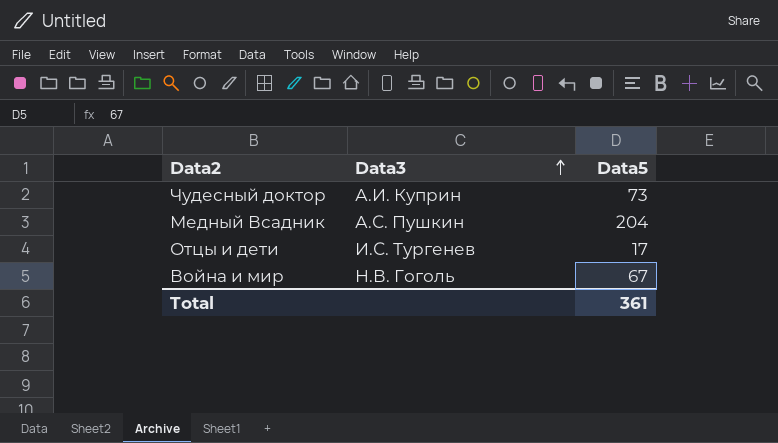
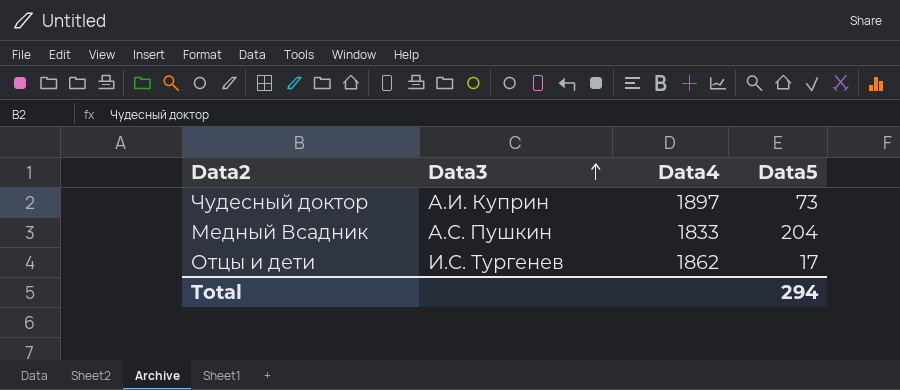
column Data4 | position: none -> 3
row Война и мир: Н.В. Гоголь | 67 -> none
Total | Data5: 361 -> 294

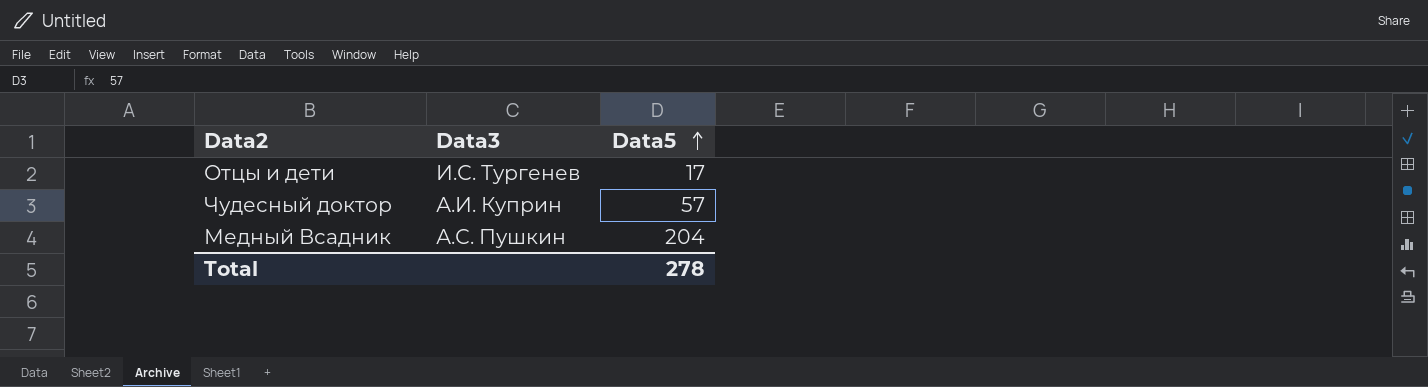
row order: Data3 ascending -> Data5 ascending
column Data4 | position: 3 -> none
Чудесный доктор | Data5: 73 -> 57
Total | Data5: 294 -> 278

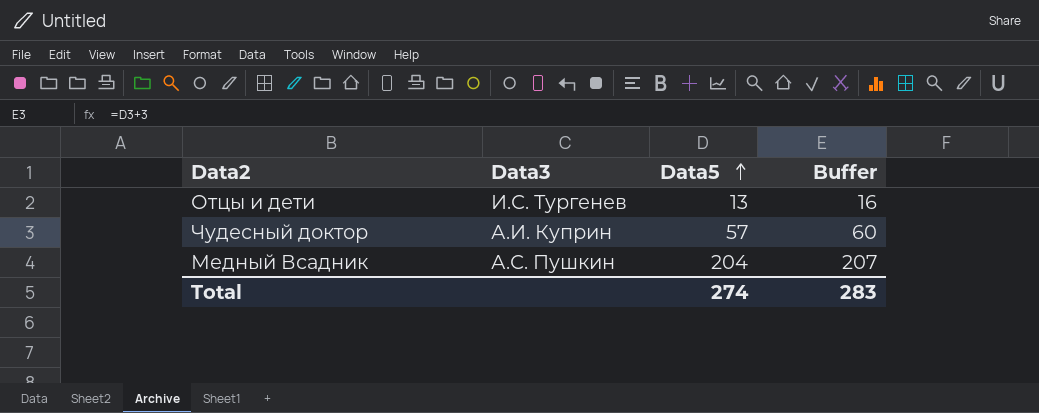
column Buffer | formula: none -> [Data5] + 3
Отцы и дети | Data5: 17 -> 13
Total | Data5: 278 -> 274

